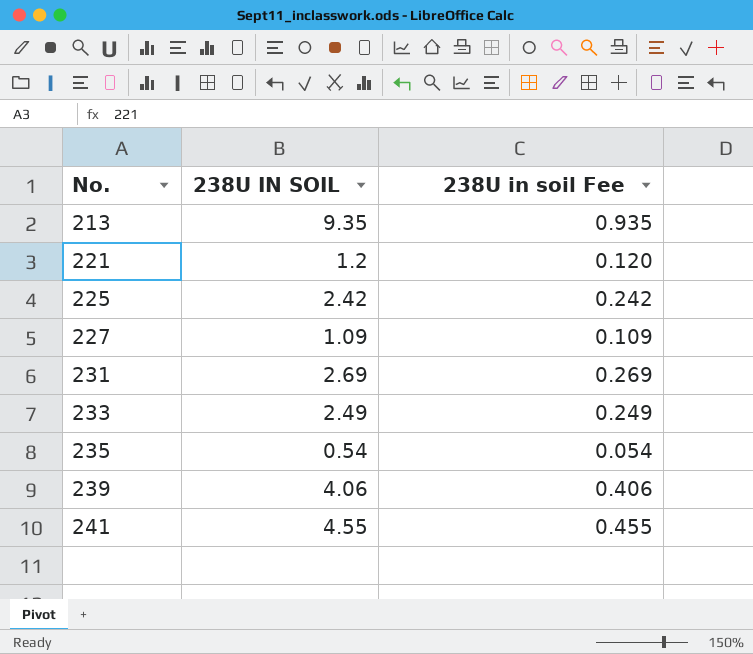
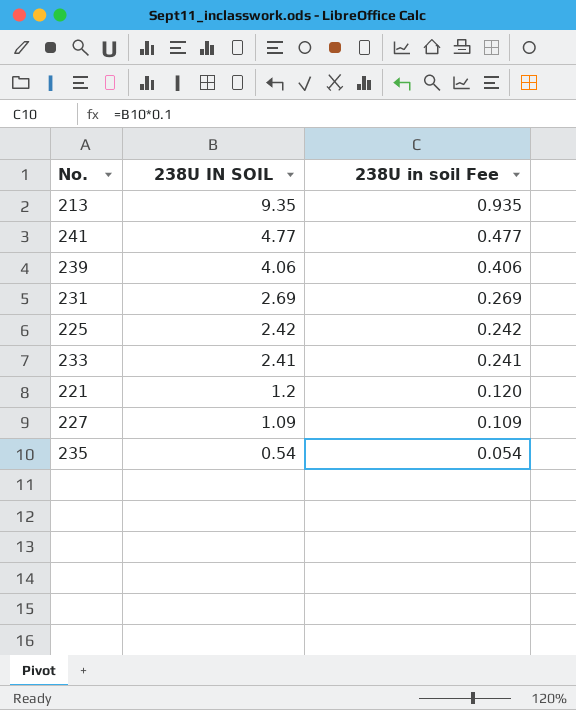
row order: No. ascending -> 238U IN SOIL descending
241 | 238U IN SOIL: 4.55 -> 4.77
241 | 238U in soil Fee: 0.455 -> 0.477
233 | 238U IN SOIL: 2.49 -> 2.41
233 | 238U in soil Fee: 0.249 -> 0.241

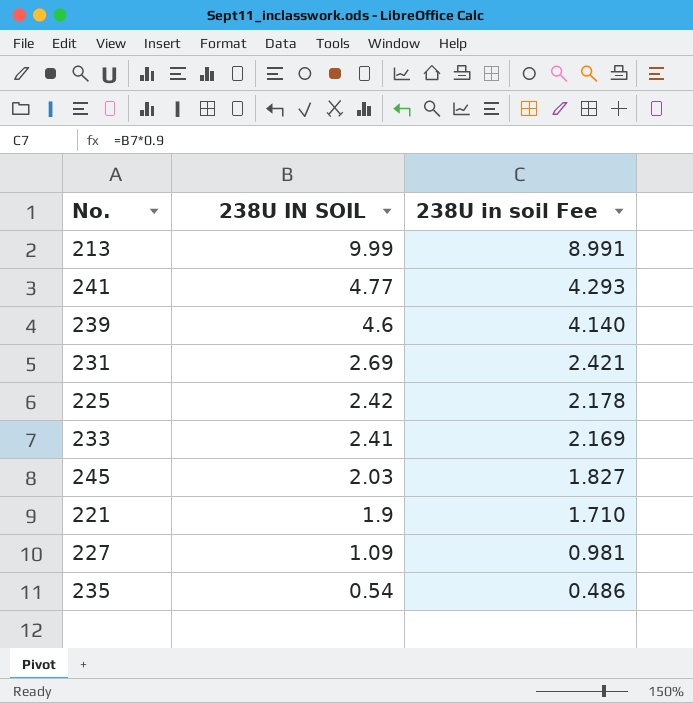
column 238U in soil Fee | formula: [238U IN SOIL] * 0.1 -> [238U IN SOIL] * 0.9
213 | 238U IN SOIL: 9.35 -> 9.99
239 | 238U IN SOIL: 4.06 -> 4.6
row 245: none -> 2.03 | 1.827
221 | 238U IN SOIL: 1.2 -> 1.9

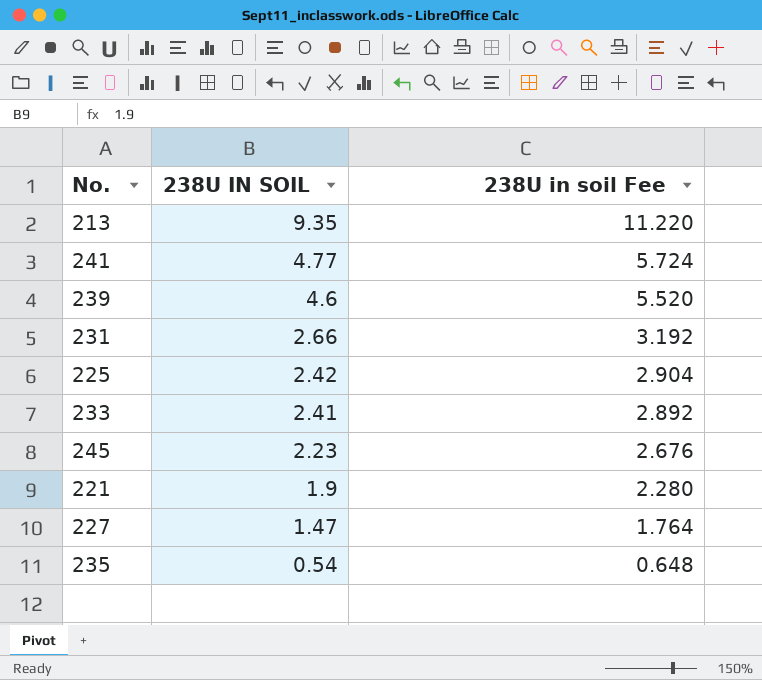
column 238U in soil Fee | formula: [238U IN SOIL] * 0.9 -> [238U IN SOIL] * 1.2
213 | 238U IN SOIL: 9.99 -> 9.35
231 | 238U IN SOIL: 2.69 -> 2.66
245 | 238U IN SOIL: 2.03 -> 2.23
227 | 238U IN SOIL: 1.09 -> 1.47

